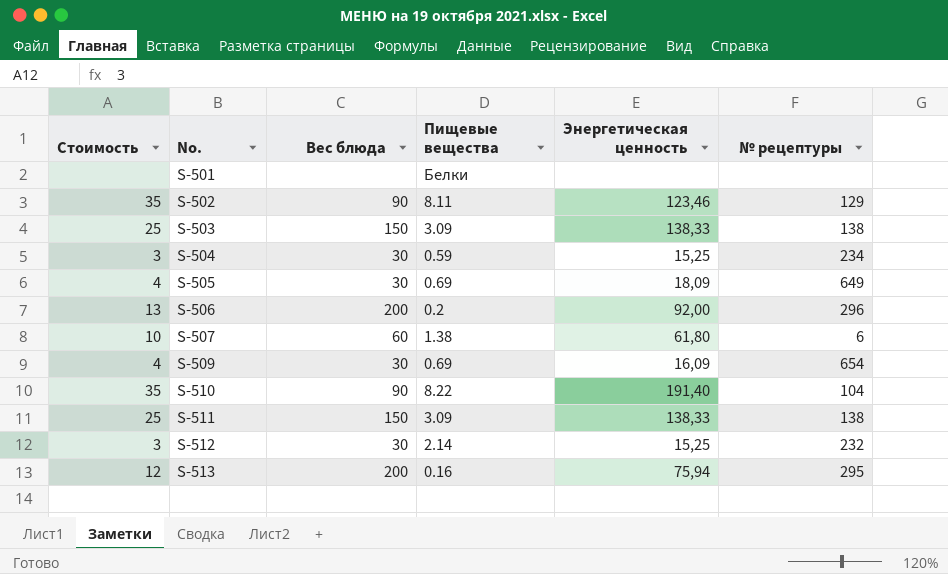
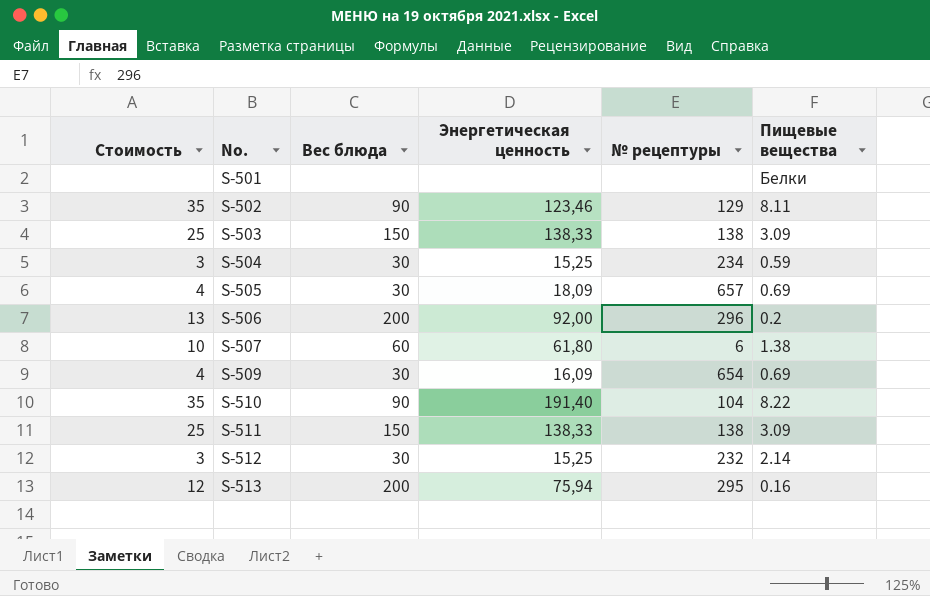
column Пищевые вещества | position: 4 -> 6
S-505 | № рецептуры: 649 -> 657

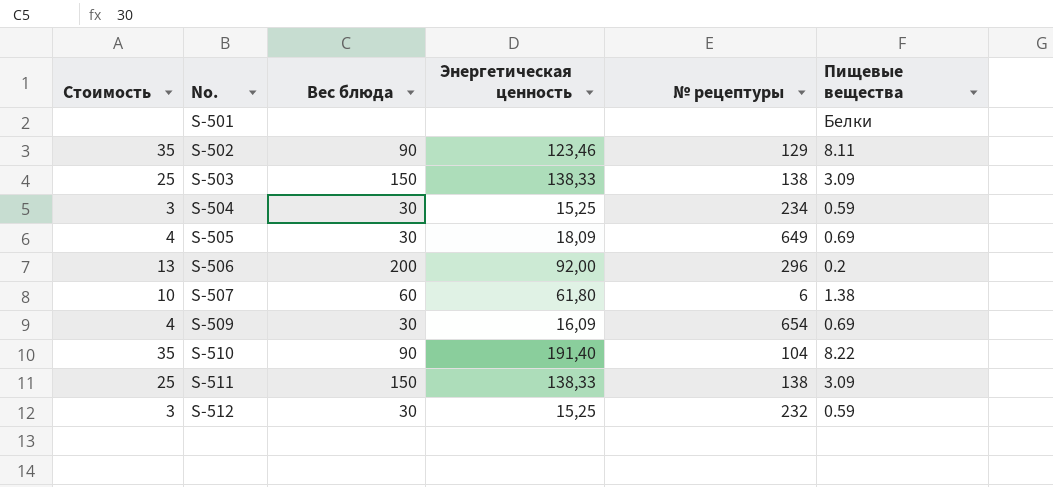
row S-513: 12 | 200 | 75,94 | 295 | 0.16 -> none
S-505 | № рецептуры: 657 -> 649
S-512 | Пищевые вещества: 2.14 -> 0.59

